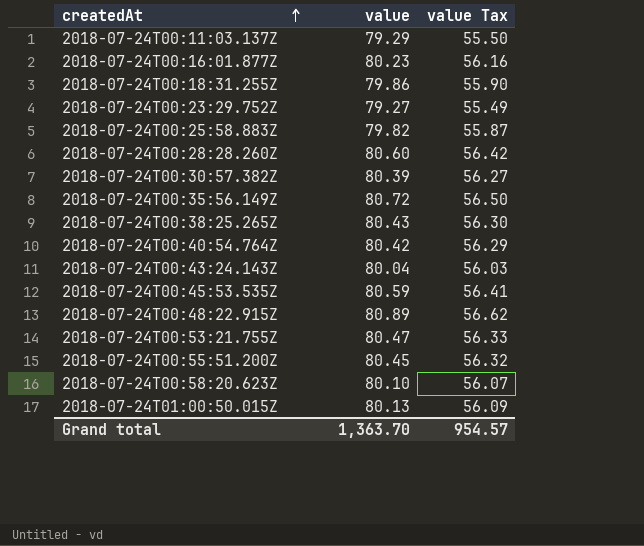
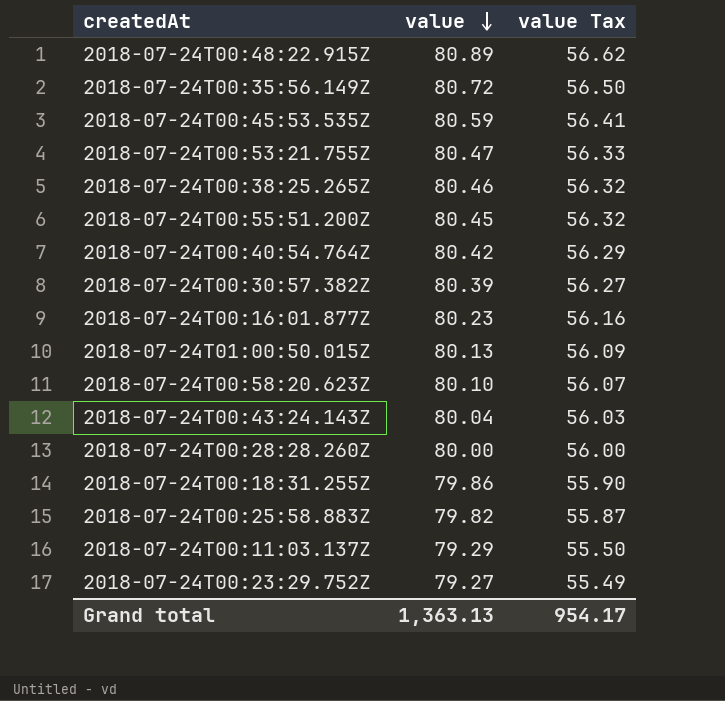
row order: createdAt ascending -> value descending
2018-07-24T00:38:25.265Z | value: 80.43 -> 80.46
2018-07-24T00:38:25.265Z | value Tax: 56.30 -> 56.32
2018-07-24T00:28:28.260Z | value: 80.60 -> 80.00
2018-07-24T00:28:28.260Z | value Tax: 56.42 -> 56.00
Grand total | value: 1,363.70 -> 1,363.13
Grand total | value Tax: 954.57 -> 954.17

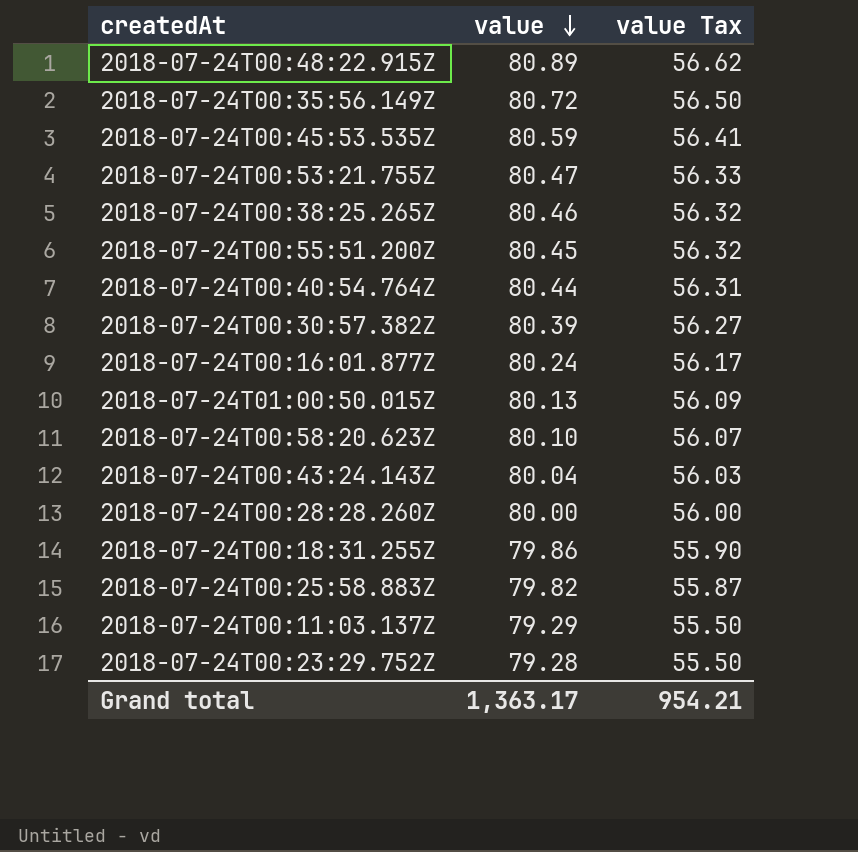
2018-07-24T00:40:54.764Z | value: 80.42 -> 80.44
2018-07-24T00:40:54.764Z | value Tax: 56.29 -> 56.31
2018-07-24T00:16:01.877Z | value: 80.23 -> 80.24
2018-07-24T00:16:01.877Z | value Tax: 56.16 -> 56.17
2018-07-24T00:23:29.752Z | value: 79.27 -> 79.28
2018-07-24T00:23:29.752Z | value Tax: 55.49 -> 55.50
Grand total | value: 1,363.13 -> 1,363.17
Grand total | value Tax: 954.17 -> 954.21

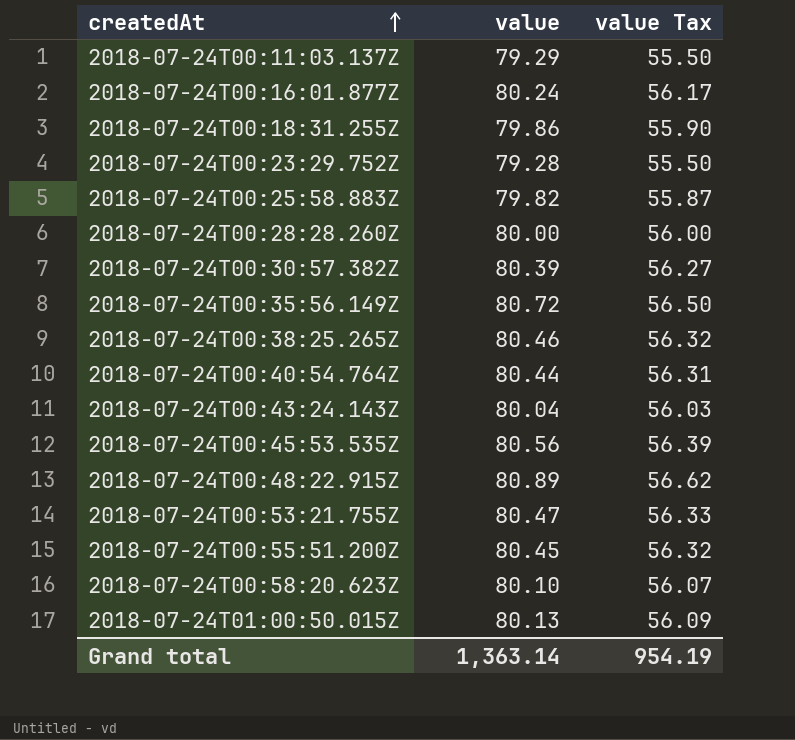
row order: value descending -> createdAt ascending
2018-07-24T00:45:53.535Z | value: 80.59 -> 80.56
2018-07-24T00:45:53.535Z | value Tax: 56.41 -> 56.39
Grand total | value: 1,363.17 -> 1,363.14
Grand total | value Tax: 954.21 -> 954.19

